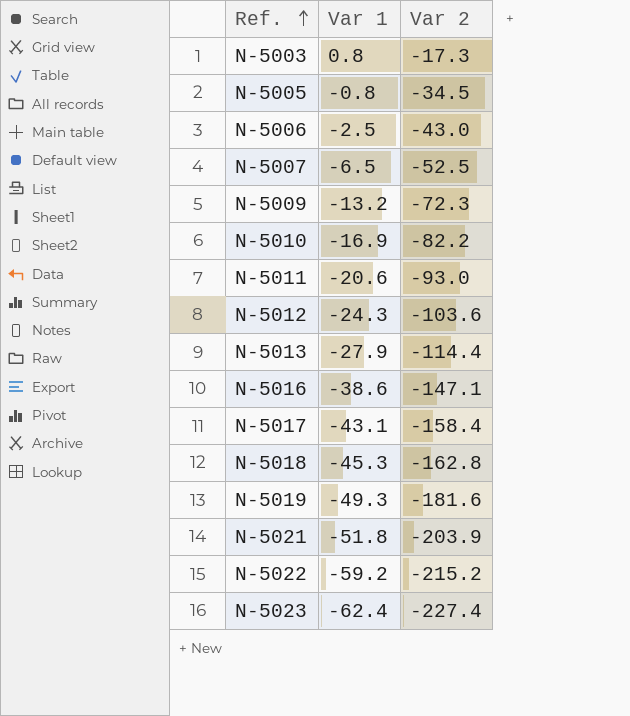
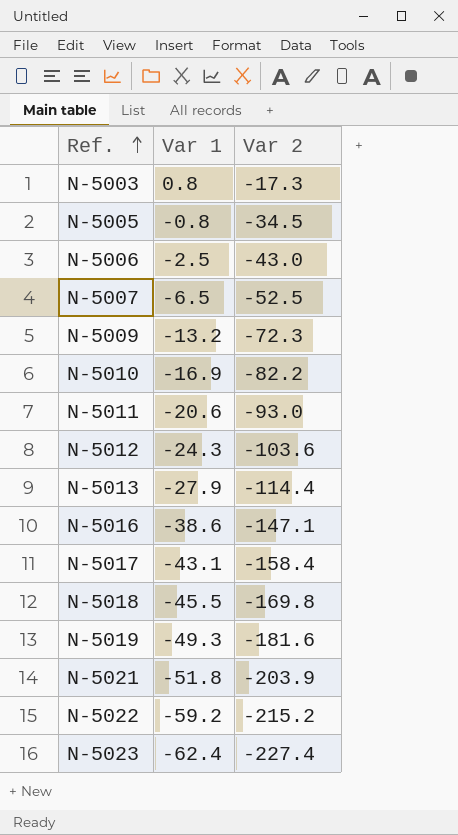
N-5018 | Var 1: -45.3 -> -45.5
N-5018 | Var 2: -162.8 -> -169.8

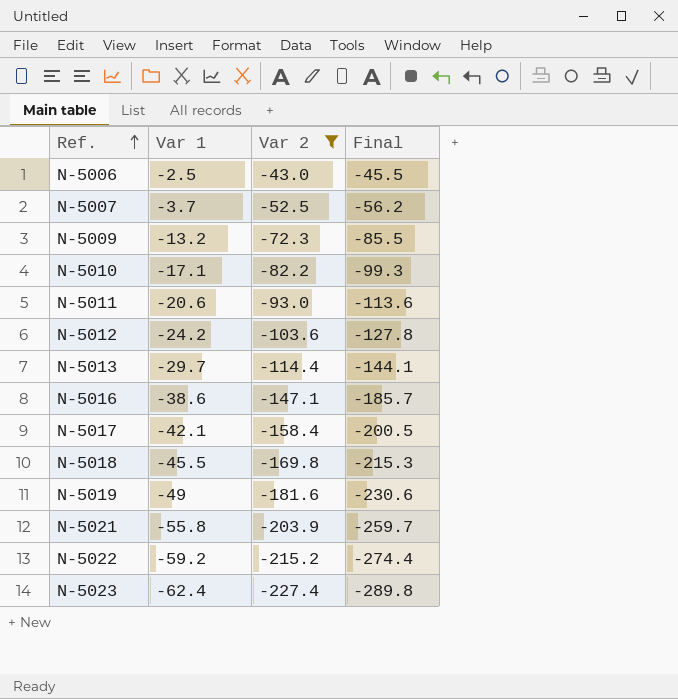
filter: none -> Var 2 <= -43.0
column Final | formula: none -> [Var 1] + [Var 2]
N-5007 | Var 1: -6.5 -> -3.7
N-5010 | Var 1: -16.9 -> -17.1
N-5012 | Var 1: -24.3 -> -24.2
N-5013 | Var 1: -27.9 -> -29.7
N-5017 | Var 1: -43.1 -> -42.1
N-5019 | Var 1: -49.3 -> -49
N-5021 | Var 1: -51.8 -> -55.8

